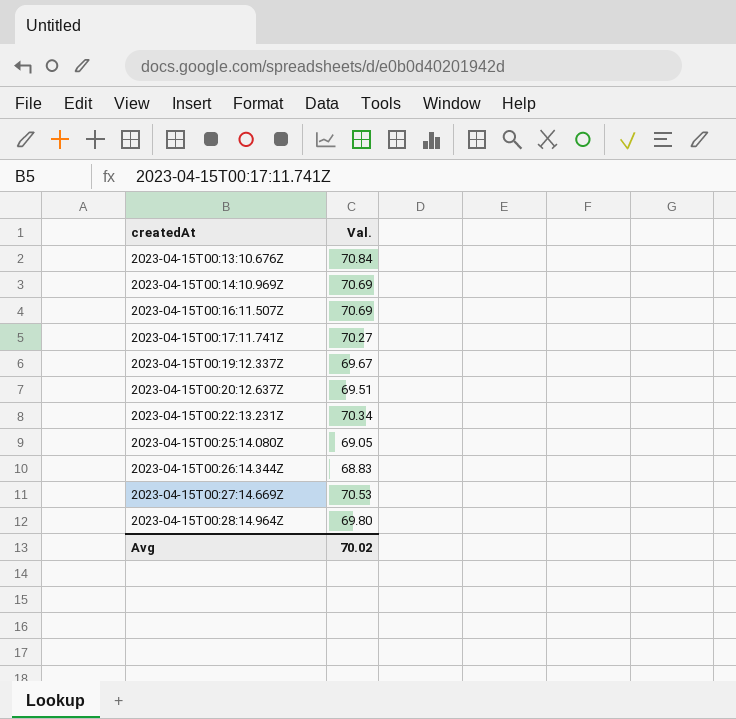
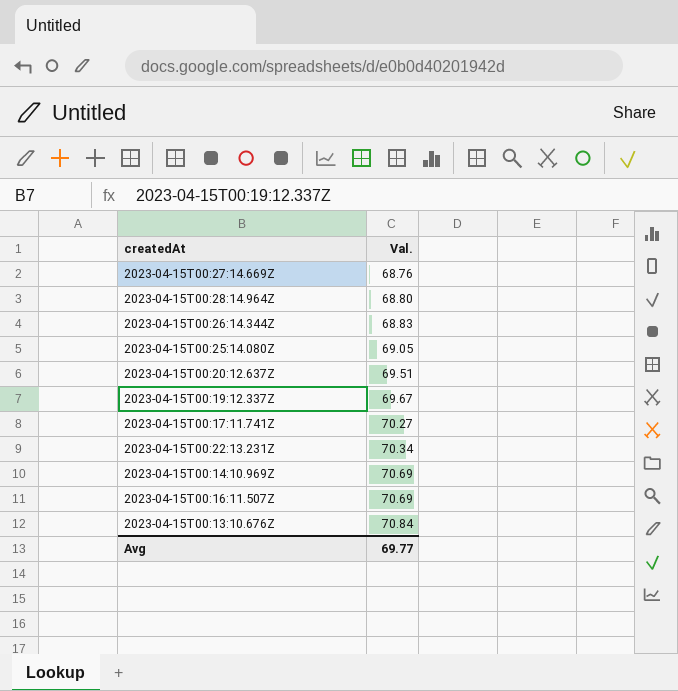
row order: createdAt ascending -> Val. ascending
2023-04-15T00:27:14.669Z | Val.: 70.53 -> 68.76
2023-04-15T00:28:14.964Z | Val.: 69.80 -> 68.80
Avg | Val.: 70.02 -> 69.77

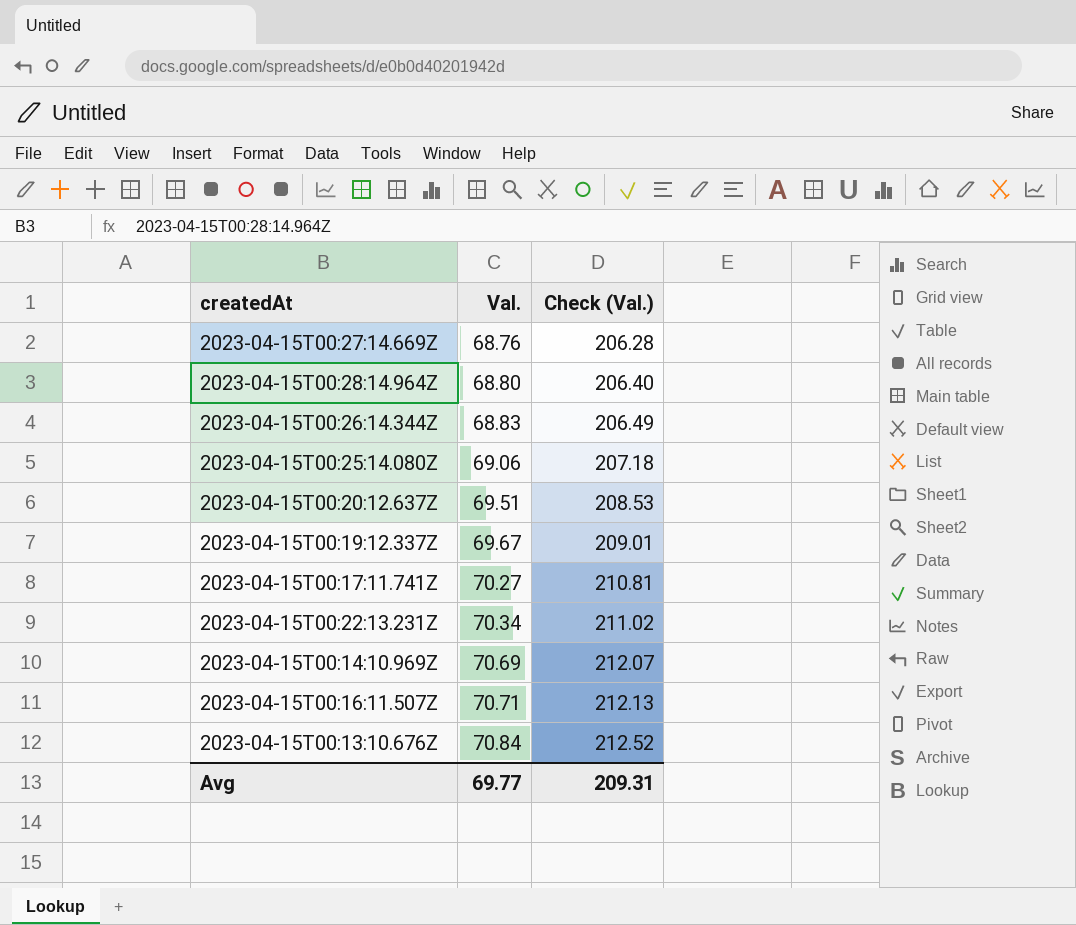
column Check (Val.) | formula: none -> [Val.] * 3
2023-04-15T00:25:14.080Z | Val.: 69.05 -> 69.06
2023-04-15T00:16:11.507Z | Val.: 70.69 -> 70.71

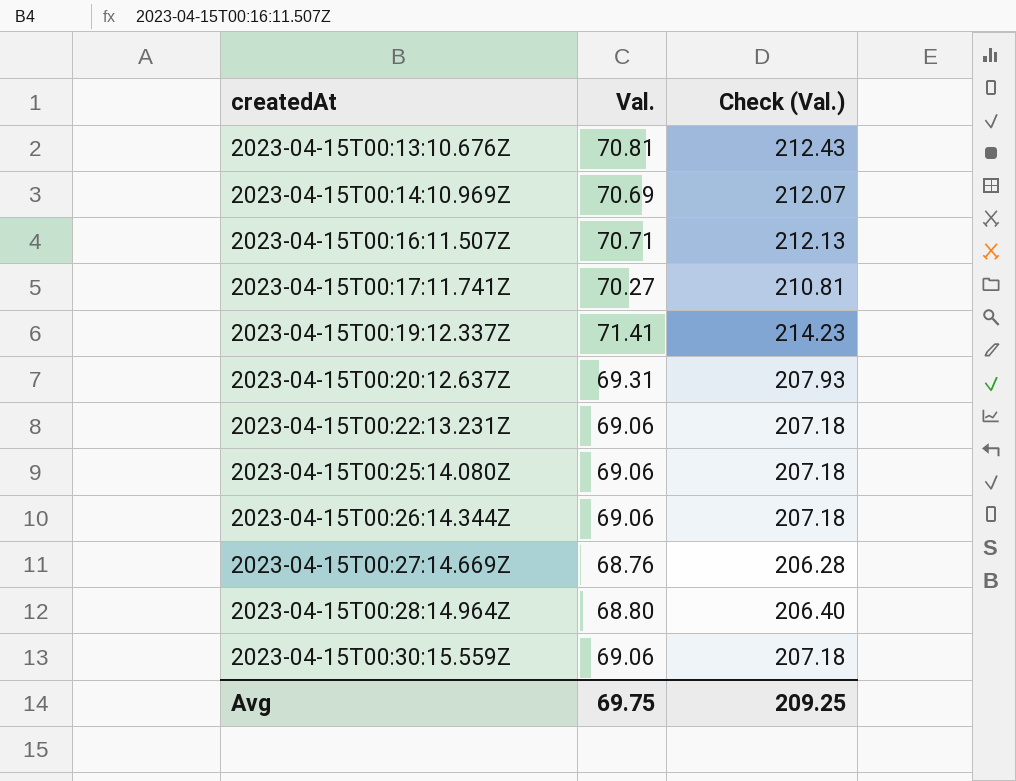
row order: Val. ascending -> createdAt ascending
2023-04-15T00:13:10.676Z | Val.: 70.84 -> 70.81
2023-04-15T00:13:10.676Z | Check (Val.): 212.52 -> 212.43
2023-04-15T00:19:12.337Z | Val.: 69.67 -> 71.41
2023-04-15T00:19:12.337Z | Check (Val.): 209.01 -> 214.23
2023-04-15T00:20:12.637Z | Val.: 69.51 -> 69.31
2023-04-15T00:20:12.637Z | Check (Val.): 208.53 -> 207.93
2023-04-15T00:22:13.231Z | Val.: 70.34 -> 69.06
2023-04-15T00:22:13.231Z | Check (Val.): 211.02 -> 207.18
2023-04-15T00:26:14.344Z | Val.: 68.83 -> 69.06
2023-04-15T00:26:14.344Z | Check (Val.): 206.49 -> 207.18
row 2023-04-15T00:30:15.559Z: none -> 69.06 | 207.18
Avg | Val.: 69.77 -> 69.75
Avg | Check (Val.): 209.31 -> 209.25

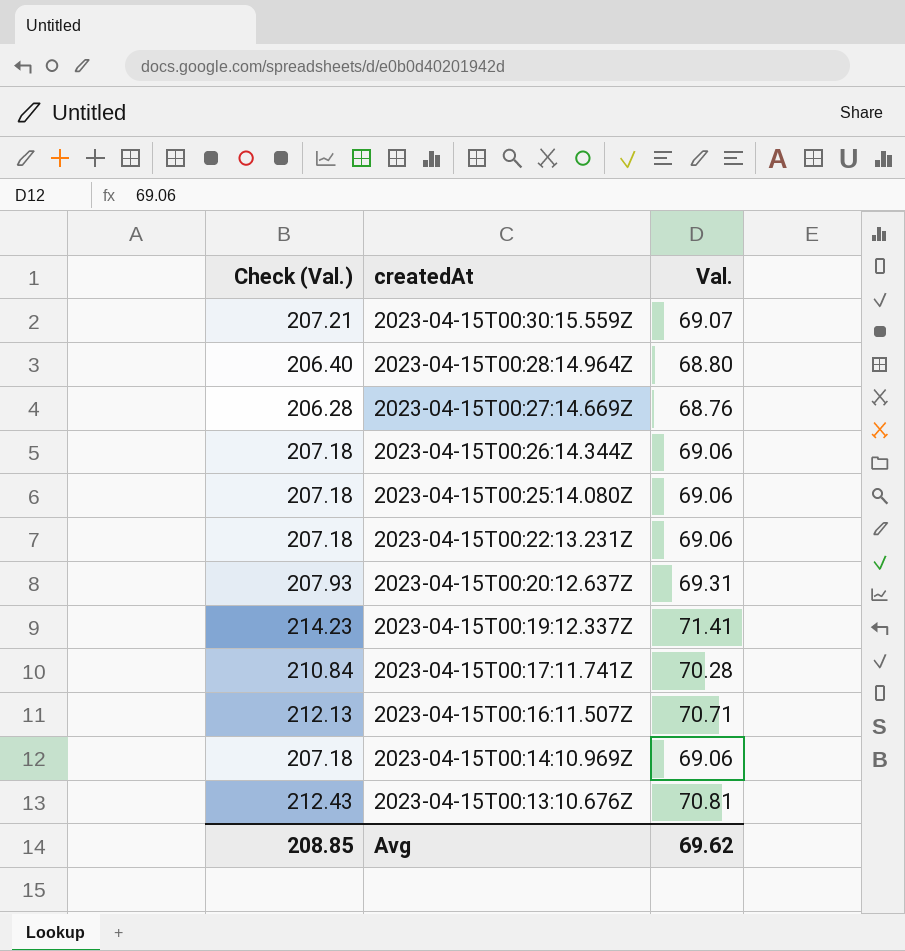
row order: createdAt ascending -> createdAt descending
column Check (Val.) | position: 3 -> 1
2023-04-15T00:30:15.559Z | Check (Val.): 207.18 -> 207.21
2023-04-15T00:30:15.559Z | Val.: 69.06 -> 69.07
2023-04-15T00:17:11.741Z | Check (Val.): 210.81 -> 210.84
2023-04-15T00:17:11.741Z | Val.: 70.27 -> 70.28
2023-04-15T00:14:10.969Z | Check (Val.): 212.07 -> 207.18
2023-04-15T00:14:10.969Z | Val.: 70.69 -> 69.06
Avg | Check (Val.): 209.25 -> 208.85
Avg | Val.: 69.75 -> 69.62

